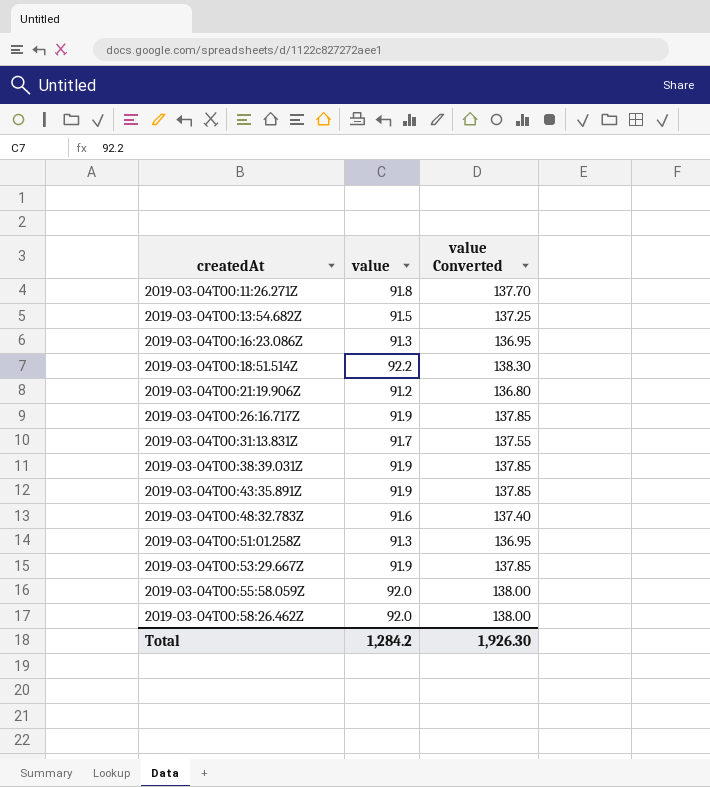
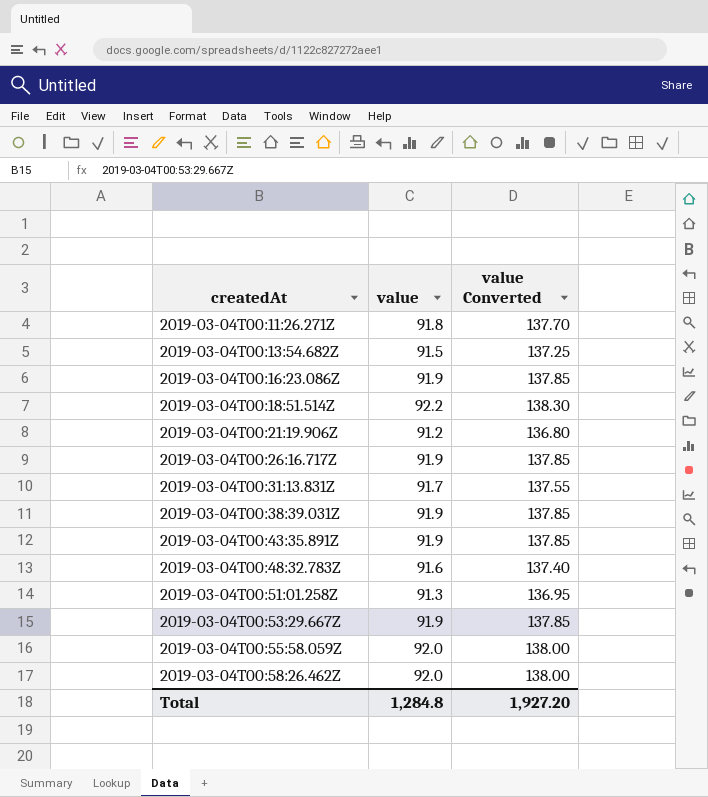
2019-03-04T00:16:23.086Z | value: 91.3 -> 91.9
2019-03-04T00:16:23.086Z | value Converted: 136.95 -> 137.85
Total | value: 1,284.2 -> 1,284.8
Total | value Converted: 1,926.30 -> 1,927.20

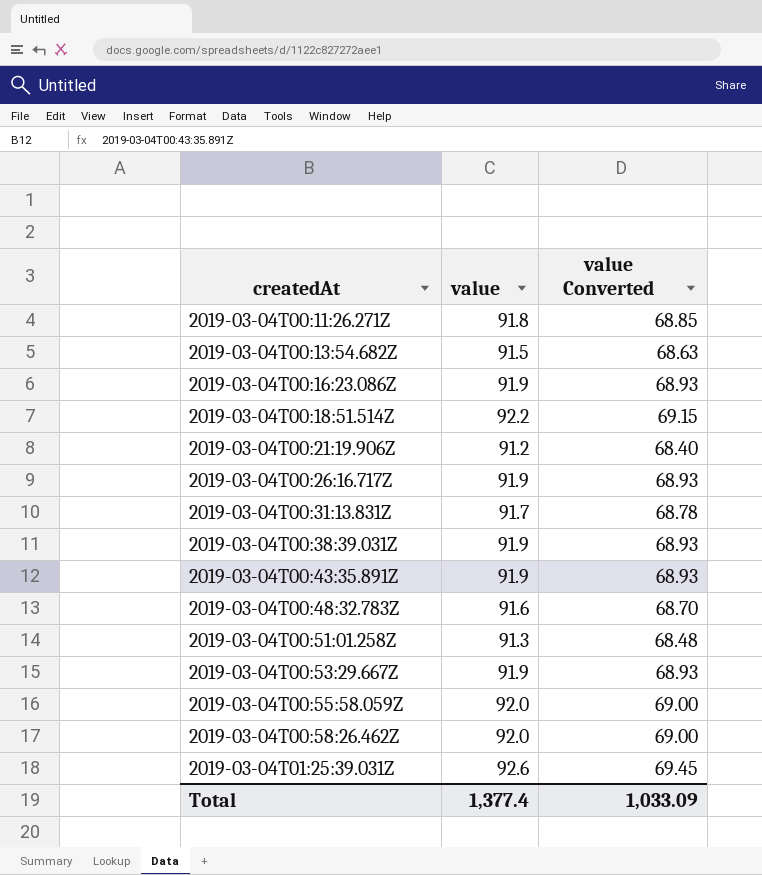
column value Converted | formula: [value] * 1.5 -> [value] * 0.75
row 2019-03-04T01:25:39.031Z: none -> 92.6 | 69.45
Total | value: 1,284.8 -> 1,377.4
Total | value Converted: 1,927.20 -> 1,033.09

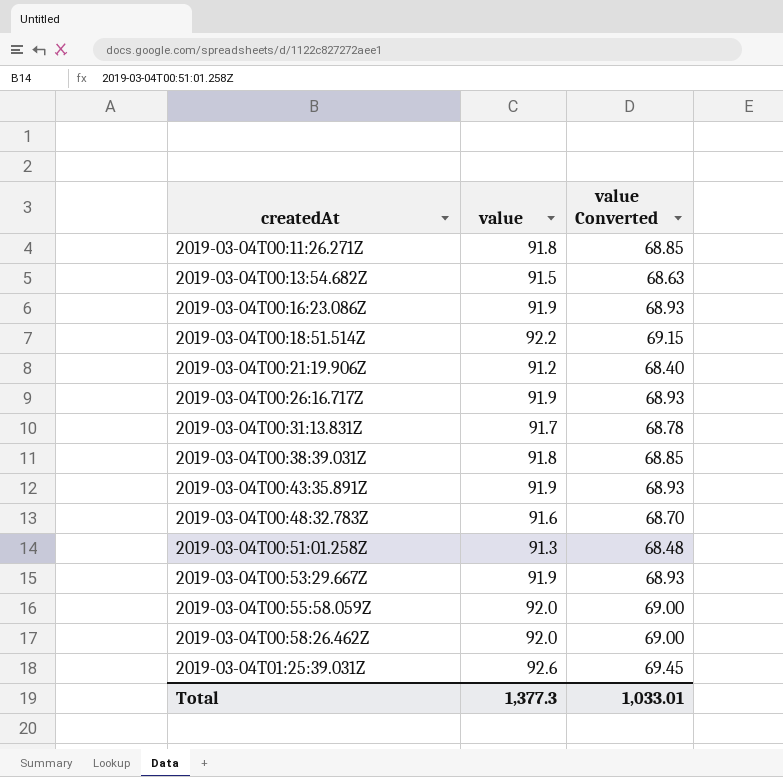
2019-03-04T00:38:39.031Z | value: 91.9 -> 91.8
2019-03-04T00:38:39.031Z | value Converted: 68.93 -> 68.85
Total | value: 1,377.4 -> 1,377.3
Total | value Converted: 1,033.09 -> 1,033.01

